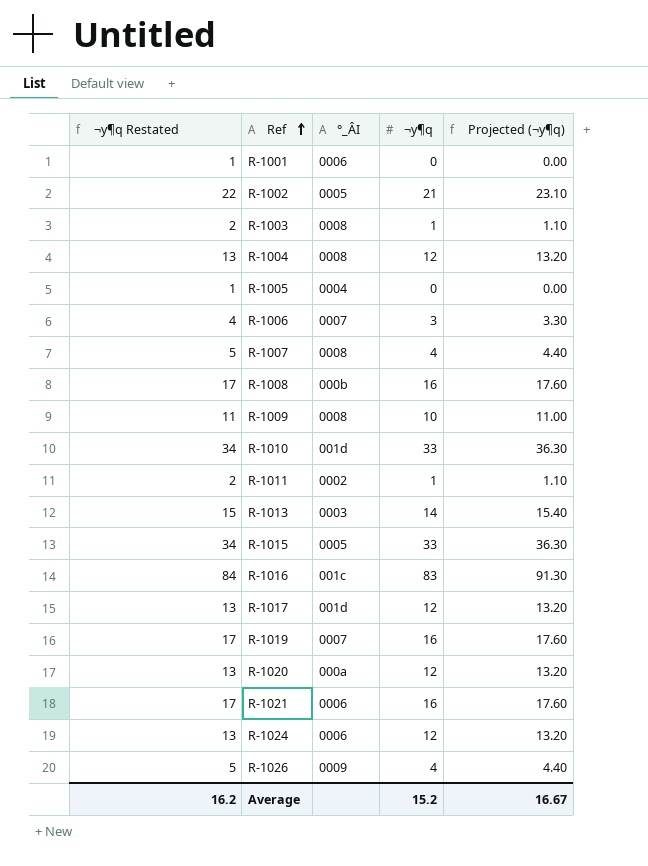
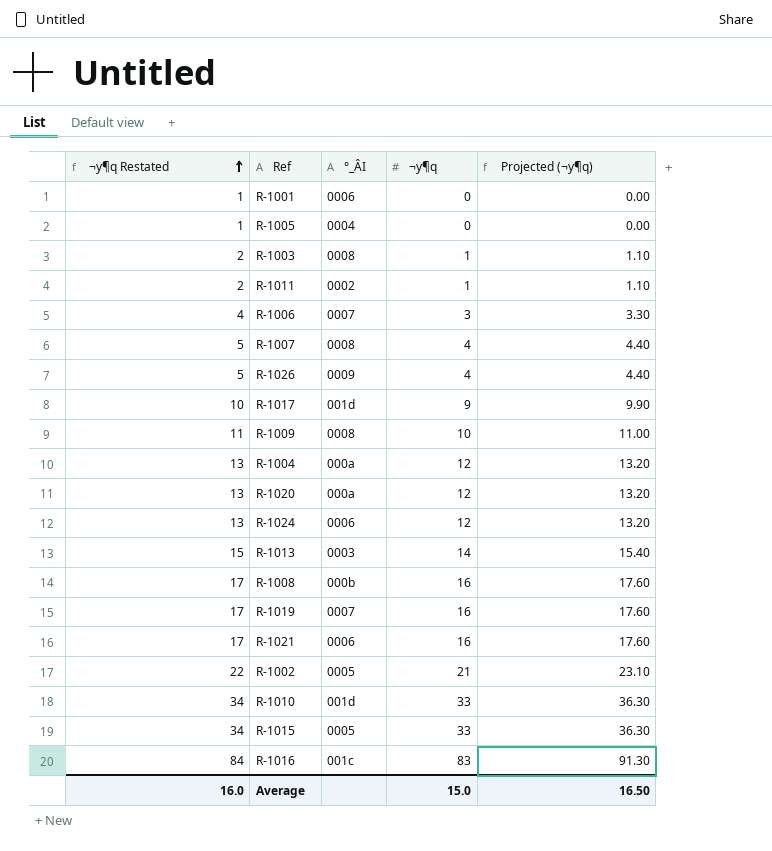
row order: Ref ascending -> ¬y¶q Restated ascending
R-1017 | ¬y¶q Restated: 13 -> 10
R-1017 | ¬y¶q: 12 -> 9
R-1017 | Projected (¬y¶q): 13.20 -> 9.90
R-1004 | °_ÂI: 0008 -> 000a
Average | ¬y¶q Restated: 16.2 -> 16.0
Average | ¬y¶q: 15.2 -> 15.0
Average | Projected (¬y¶q): 16.67 -> 16.50

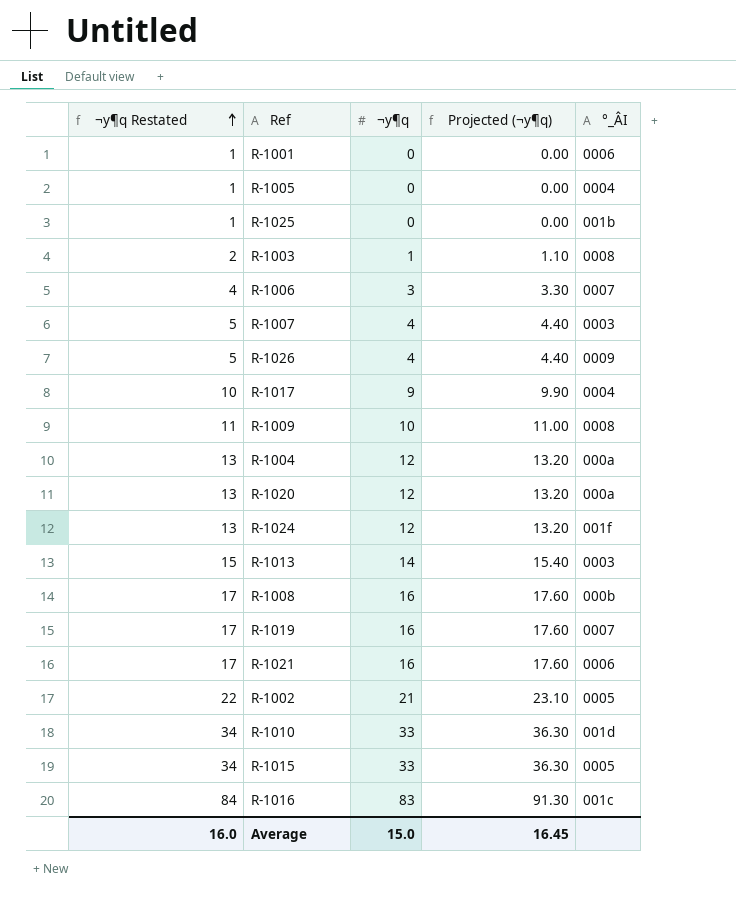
column °_ÂI | position: 3 -> 5
row R-1011: 2 | 0002 | 1 | 1.10 -> none
row R-1025: none -> 1 | 0 | 0.00 | 001b
R-1007 | °_ÂI: 0008 -> 0003
R-1017 | °_ÂI: 001d -> 0004
R-1024 | °_ÂI: 0006 -> 001f
Average | Projected (¬y¶q): 16.50 -> 16.45

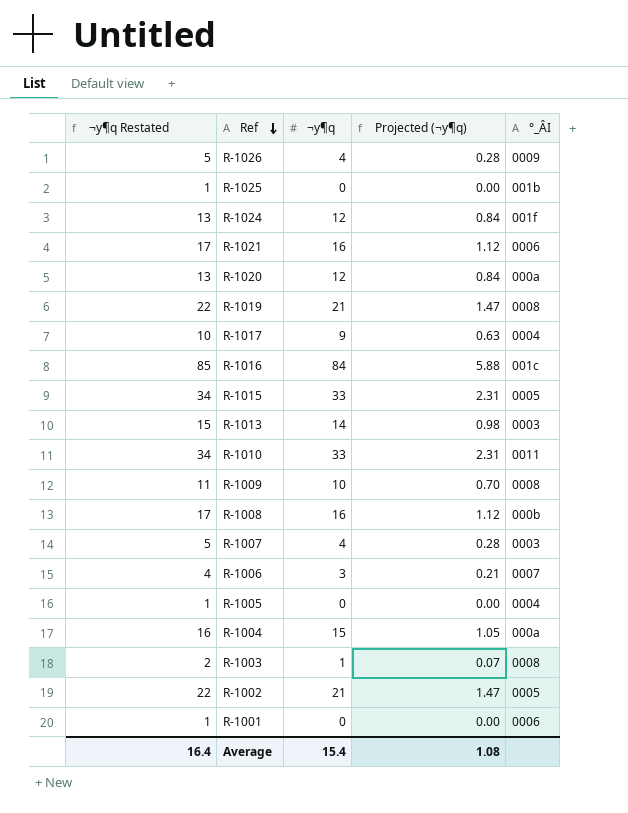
row order: ¬y¶q Restated ascending -> Ref descending
column Projected (¬y¶q) | formula: [¬y¶q] * 1.1 -> [¬y¶q] * 0.07
R-1019 | ¬y¶q Restated: 17 -> 22
R-1019 | ¬y¶q: 16 -> 21
R-1019 | °_ÂI: 0007 -> 0008
R-1016 | ¬y¶q Restated: 84 -> 85
R-1016 | ¬y¶q: 83 -> 84
R-1010 | °_ÂI: 001d -> 0011
R-1004 | ¬y¶q Restated: 13 -> 16
R-1004 | ¬y¶q: 12 -> 15
Average | ¬y¶q Restated: 16.0 -> 16.4
Average | ¬y¶q: 15.0 -> 15.4
Average | Projected (¬y¶q): 16.45 -> 1.08

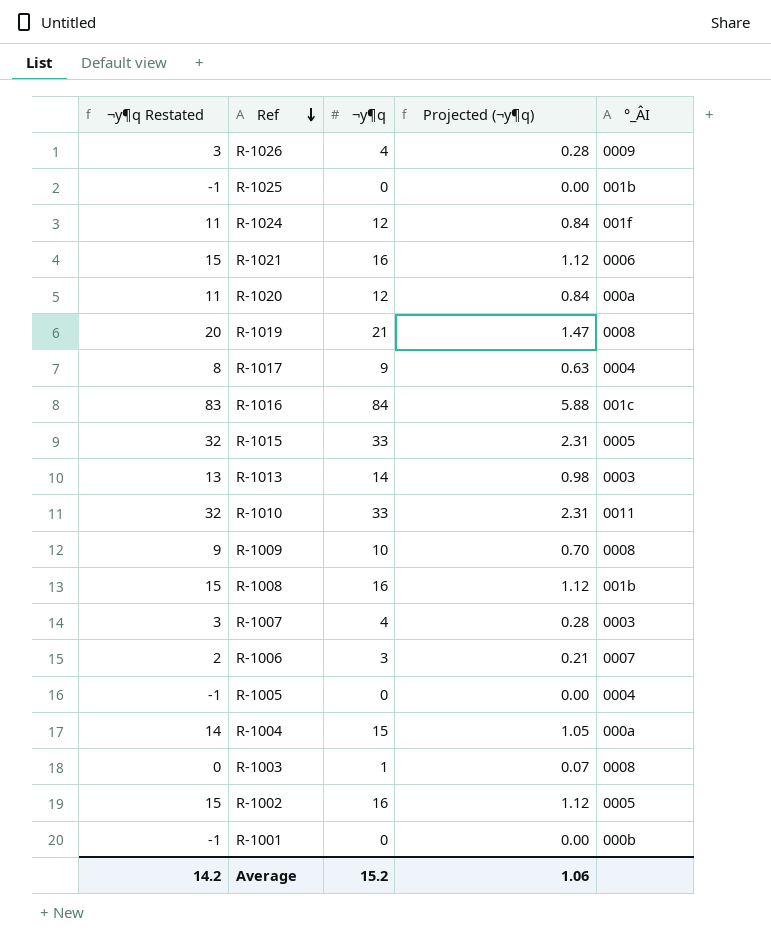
column ¬y¶q Restated | formula: [¬y¶q] + 1 -> [¬y¶q] - 1
R-1008 | °_ÂI: 000b -> 001b
R-1002 | ¬y¶q: 21 -> 16
R-1002 | Projected (¬y¶q): 1.47 -> 1.12
R-1001 | °_ÂI: 0006 -> 000b
Average | ¬y¶q Restated: 16.4 -> 14.2
Average | ¬y¶q: 15.4 -> 15.2
Average | Projected (¬y¶q): 1.08 -> 1.06

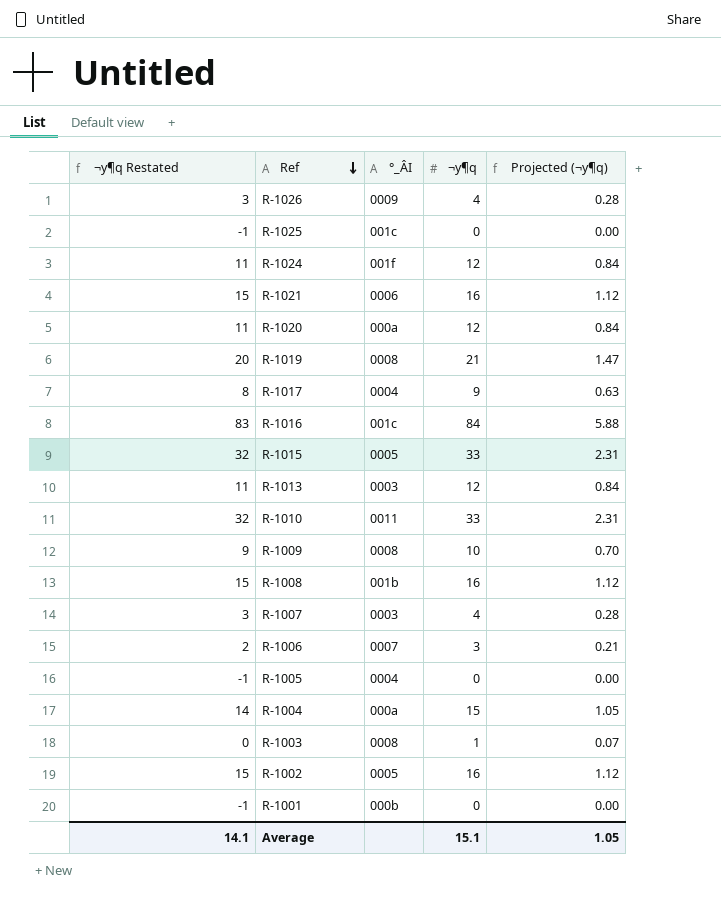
column °_ÂI | position: 5 -> 3
R-1025 | °_ÂI: 001b -> 001c
R-1013 | ¬y¶q Restated: 13 -> 11
R-1013 | ¬y¶q: 14 -> 12
R-1013 | Projected (¬y¶q): 0.98 -> 0.84
Average | ¬y¶q Restated: 14.2 -> 14.1
Average | ¬y¶q: 15.2 -> 15.1
Average | Projected (¬y¶q): 1.06 -> 1.05

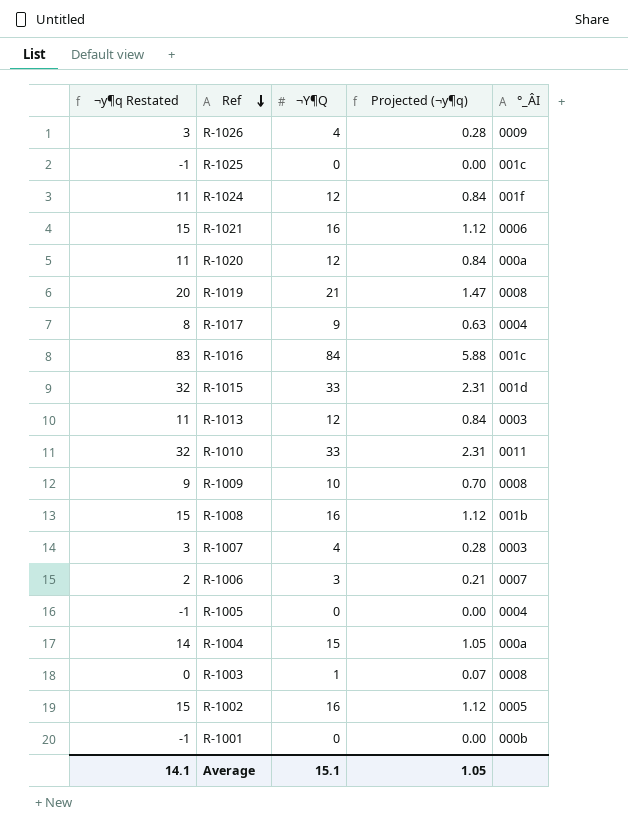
column name: ¬y¶q -> ¬Y¶Q
column °_ÂI | position: 3 -> 5
R-1015 | °_ÂI: 0005 -> 001d

